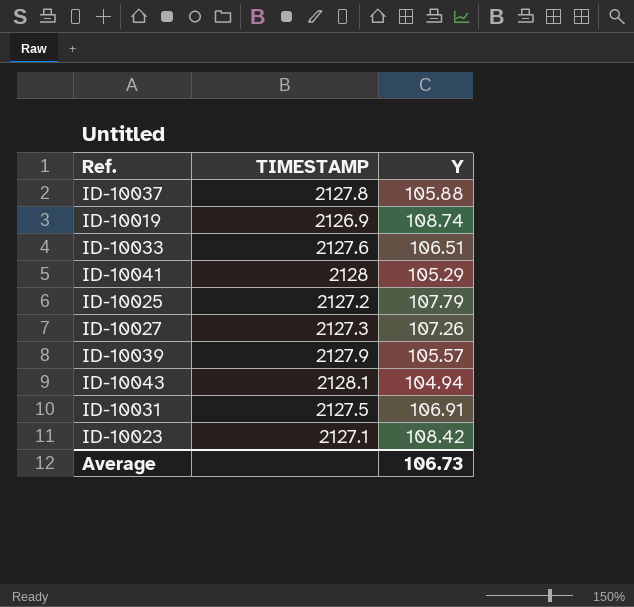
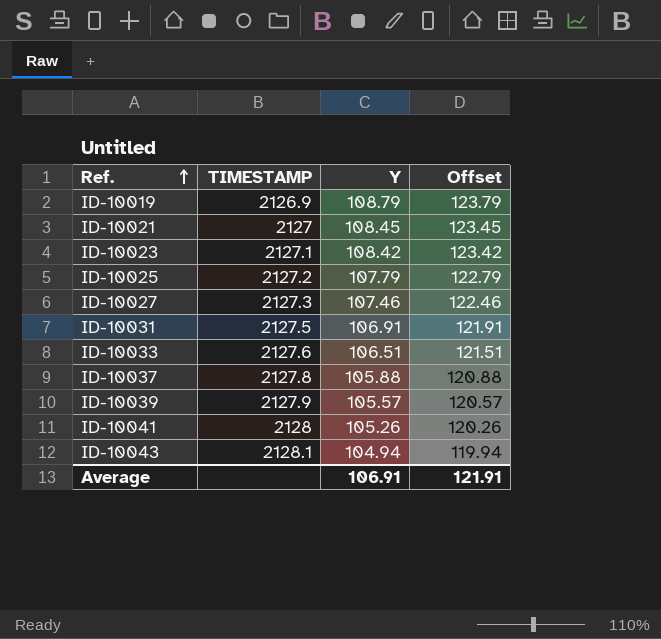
row order: none -> Ref. ascending
column Offset | formula: none -> [Y] + 15
ID-10019 | Y: 108.74 -> 108.79
row ID-10021: none -> 2127 | 108.45 | 123.45
ID-10027 | Y: 107.26 -> 107.46
ID-10041 | Y: 105.29 -> 105.26
Average | Y: 106.73 -> 106.91

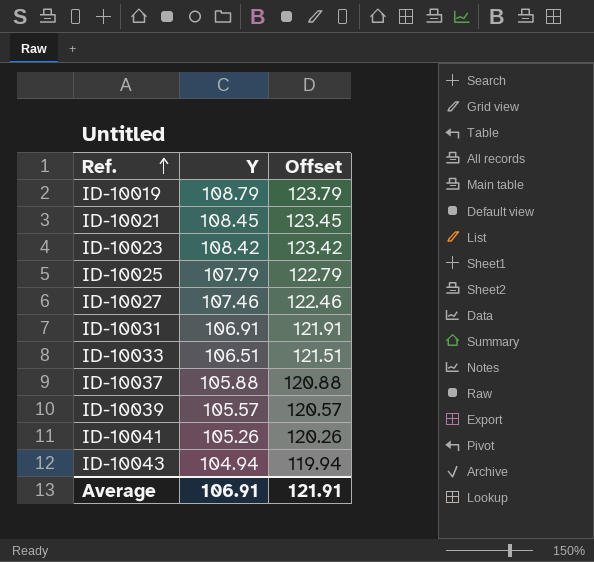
column TIMESTAMP | position: 2 -> none

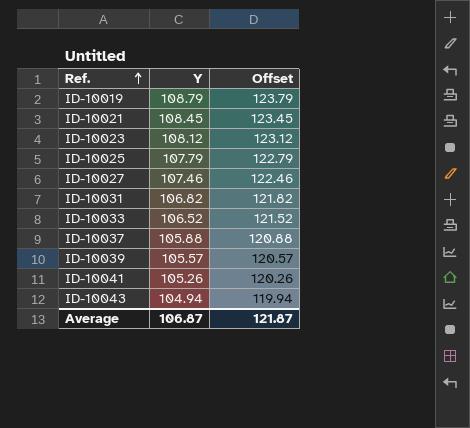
ID-10023 | Y: 108.42 -> 108.12
ID-10023 | Offset: 123.42 -> 123.12
ID-10031 | Y: 106.91 -> 106.82
ID-10031 | Offset: 121.91 -> 121.82
ID-10033 | Y: 106.51 -> 106.52
ID-10033 | Offset: 121.51 -> 121.52
Average | Y: 106.91 -> 106.87
Average | Offset: 121.91 -> 121.87

